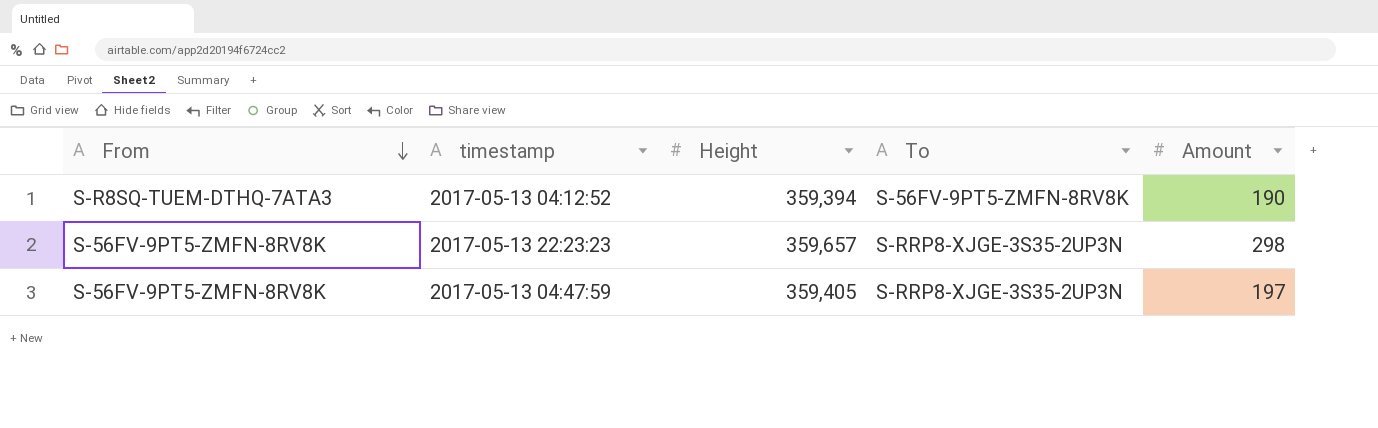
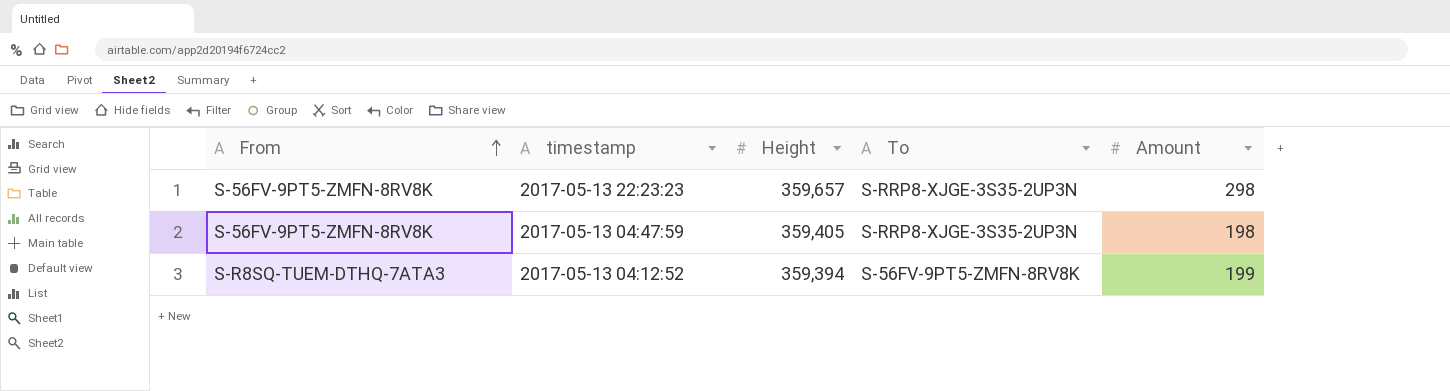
row order: From descending -> From ascending
2017-05-13 04:47:59 | Amount: 197 -> 198
2017-05-13 04:12:52 | Amount: 190 -> 199

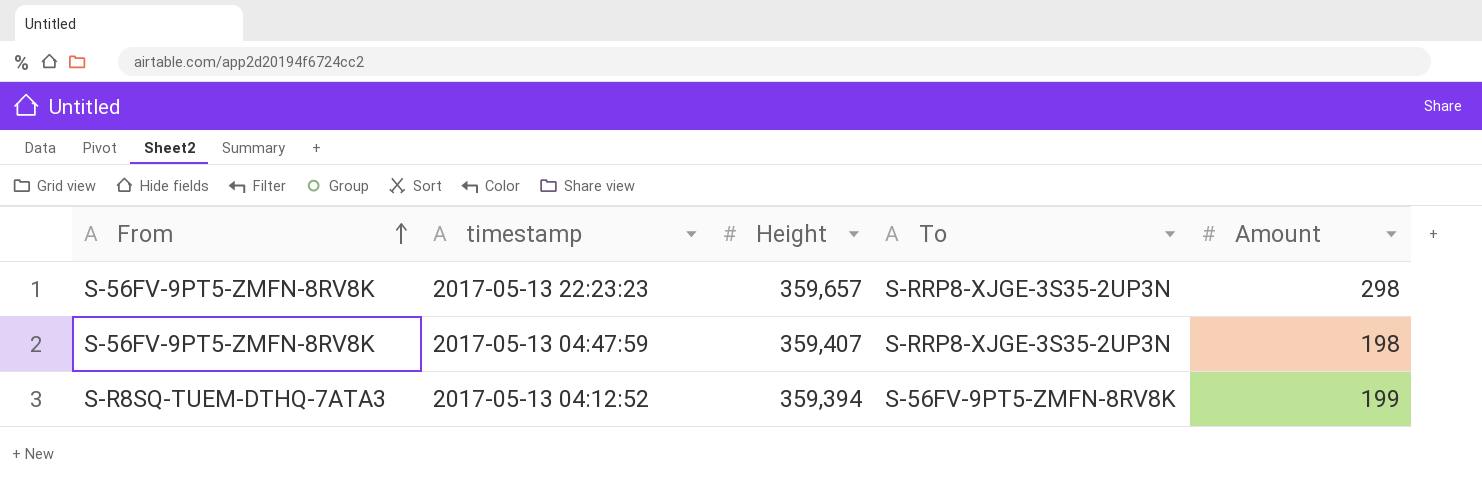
2017-05-13 04:47:59 | Height: 359,405 -> 359,407

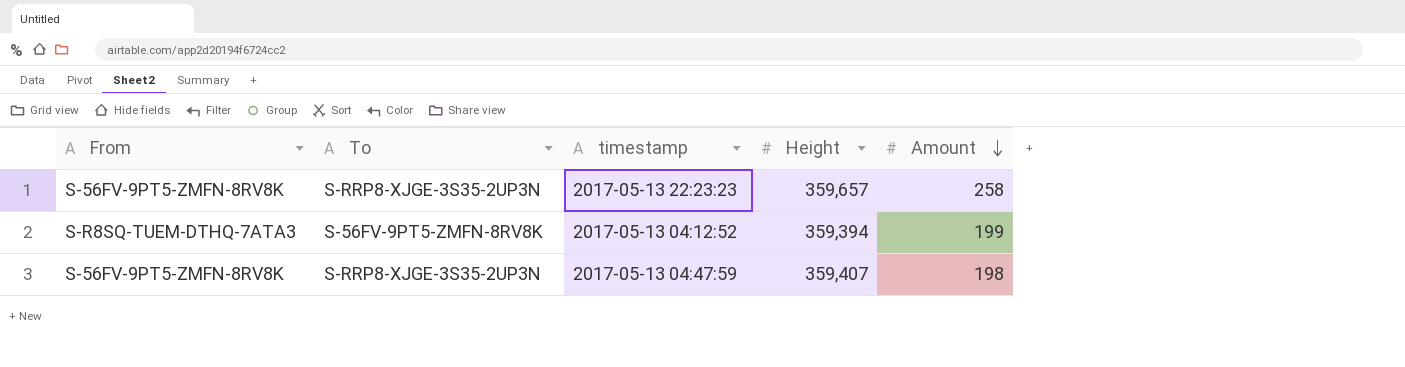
row order: From ascending -> Amount descending
column To | position: 4 -> 2
2017-05-13 22:23:23 | Amount: 298 -> 258

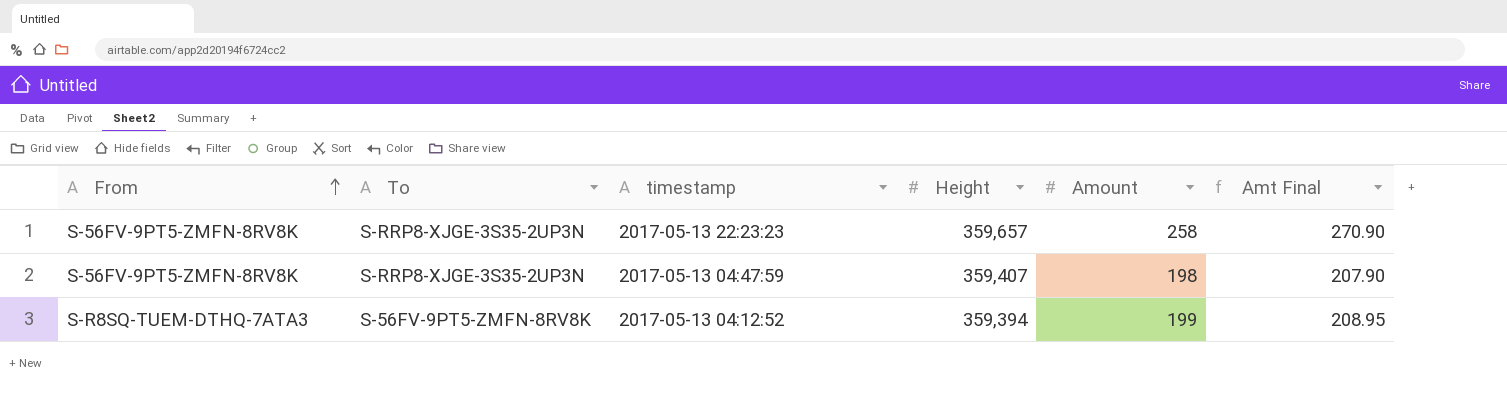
row order: Amount descending -> From ascending
column Amt Final | formula: none -> [Amount] * 1.05

